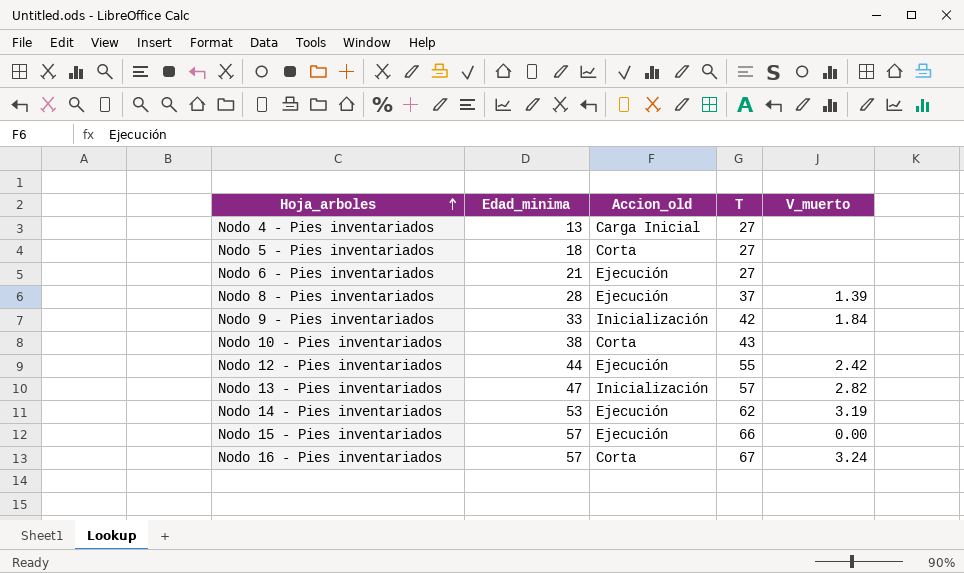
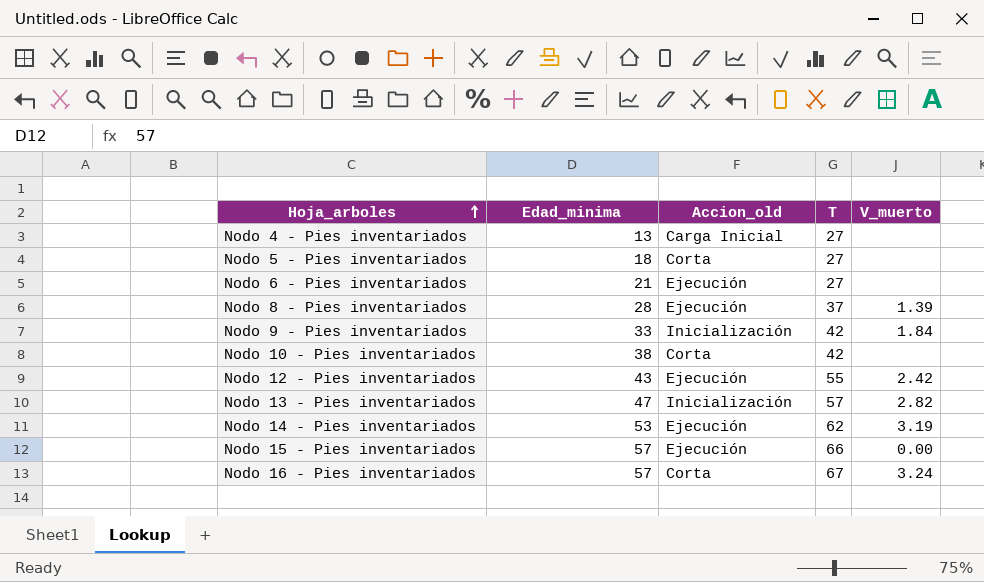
Nodo 10 - Pies inventariados | T: 43 -> 42
Nodo 12 - Pies inventariados | Edad_minima: 44 -> 43

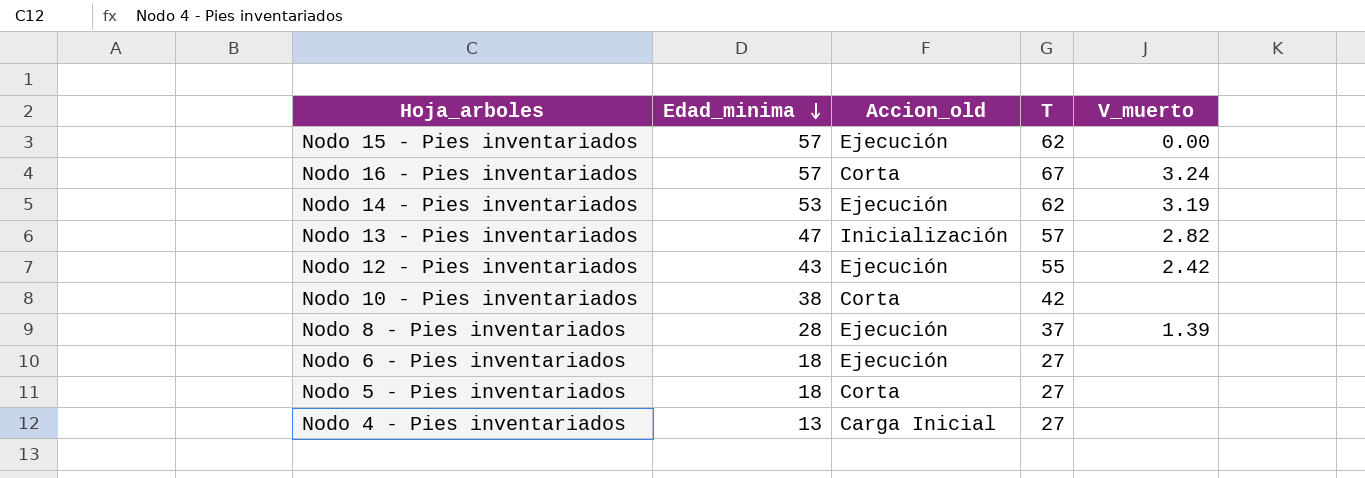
row order: Hoja_arboles ascending -> Edad_minima descending
row Nodo 9 - Pies inventariados: 33 | Inicialización | 42 | 1.84 -> none
Nodo 15 - Pies inventariados | T: 66 -> 62
Nodo 6 - Pies inventariados | Edad_minima: 21 -> 18

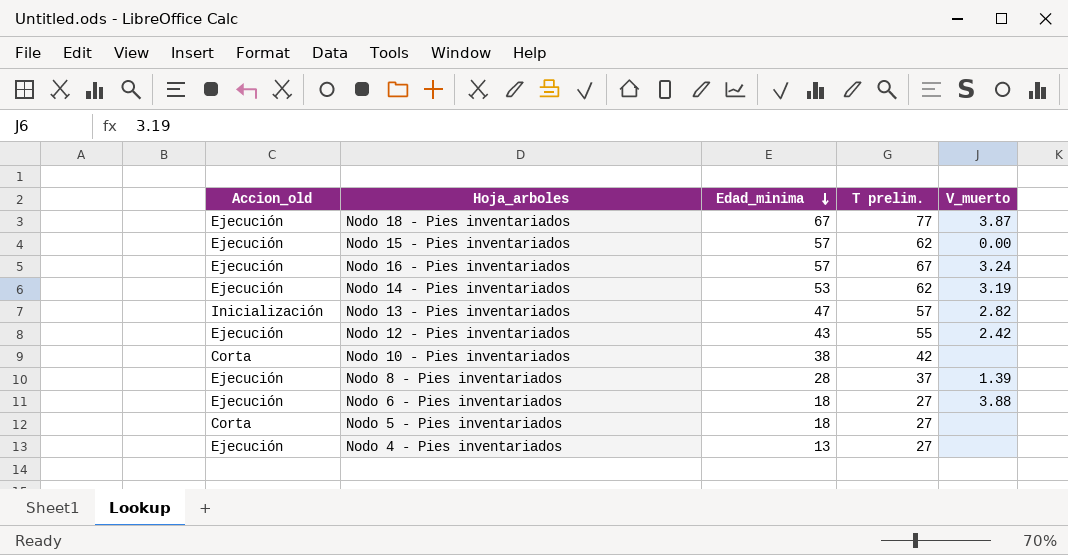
column Accion_old | position: 3 -> 1
column name: T -> T prelim.
row Nodo 18 - Pies inventariados: none -> Ejecución | 67 | 77 | 3.87
Nodo 16 - Pies inventariados | Accion_old: Corta -> Ejecución
Nodo 6 - Pies inventariados | V_muerto: none -> 3.88
Nodo 4 - Pies inventariados | Accion_old: Carga Inicial -> Ejecución

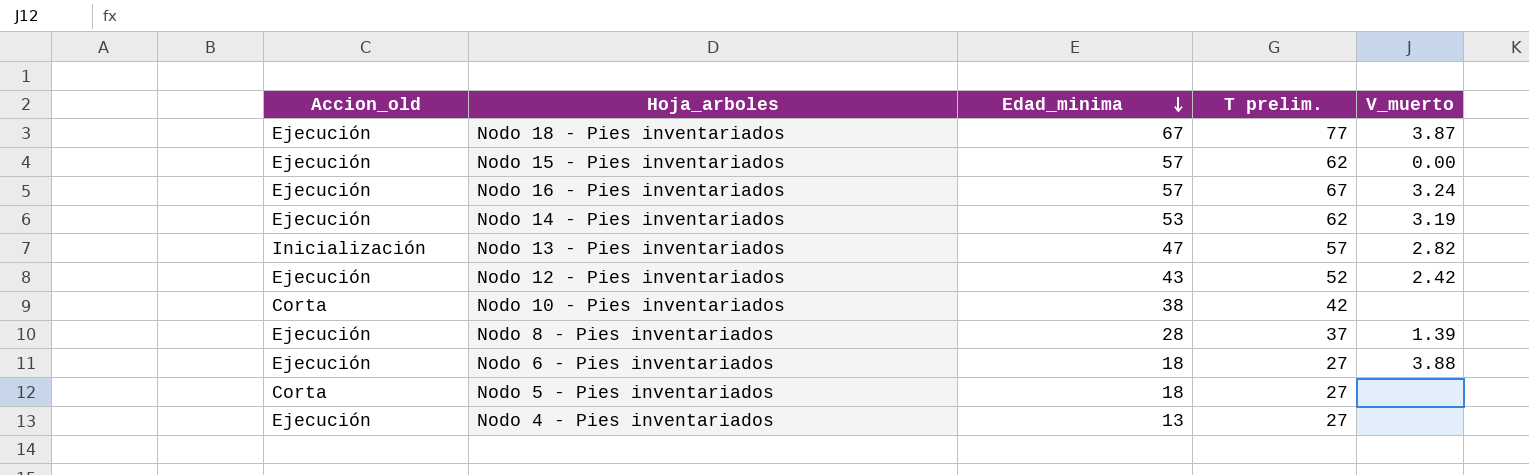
Nodo 12 - Pies inventariados | T prelim.: 55 -> 52

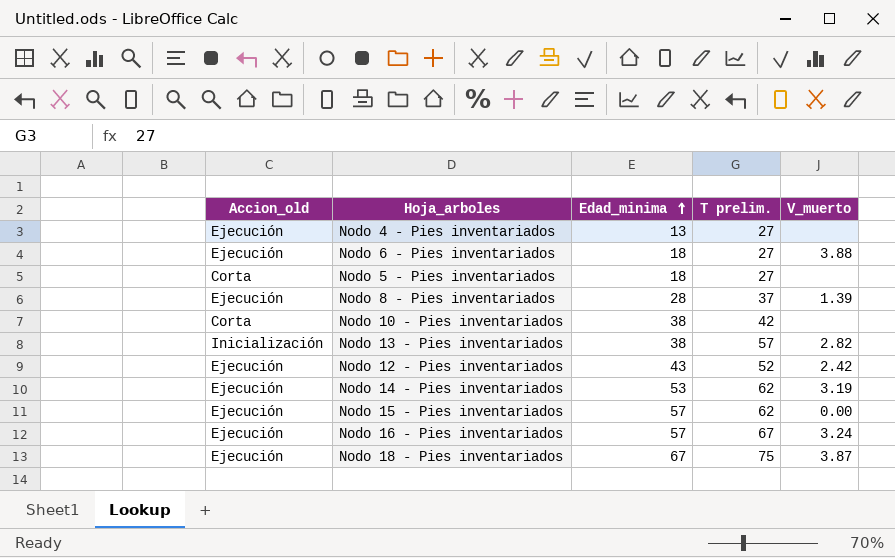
row order: Edad_minima descending -> Edad_minima ascending
Nodo 13 - Pies inventariados | Edad_minima: 47 -> 38
Nodo 18 - Pies inventariados | T prelim.: 77 -> 75

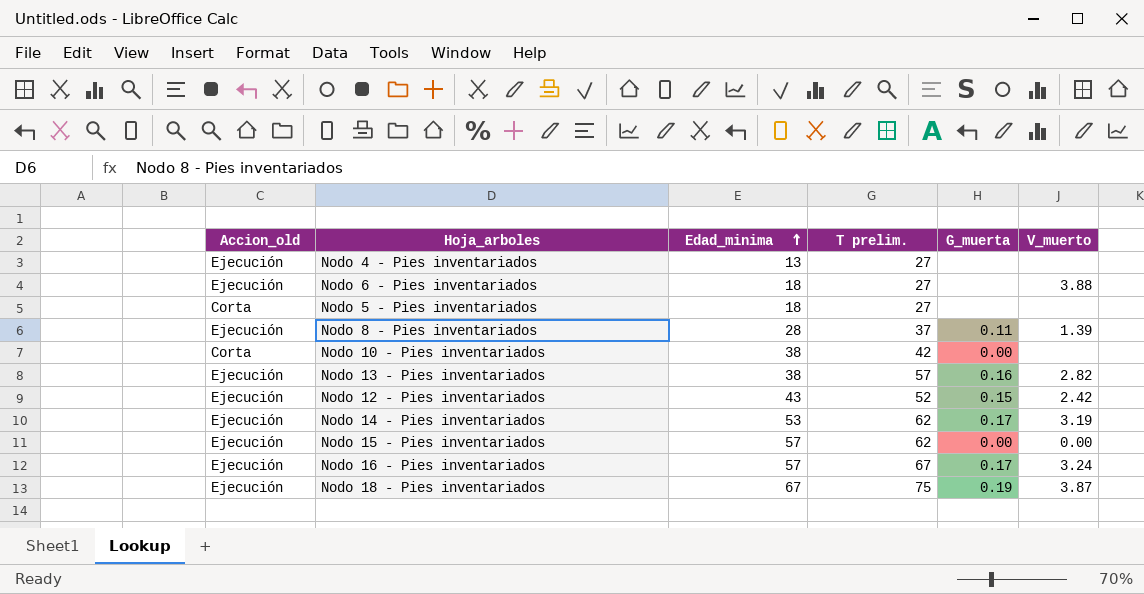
column G_muerta | position: none -> 5
Nodo 13 - Pies inventariados | Accion_old: Inicialización -> Ejecución

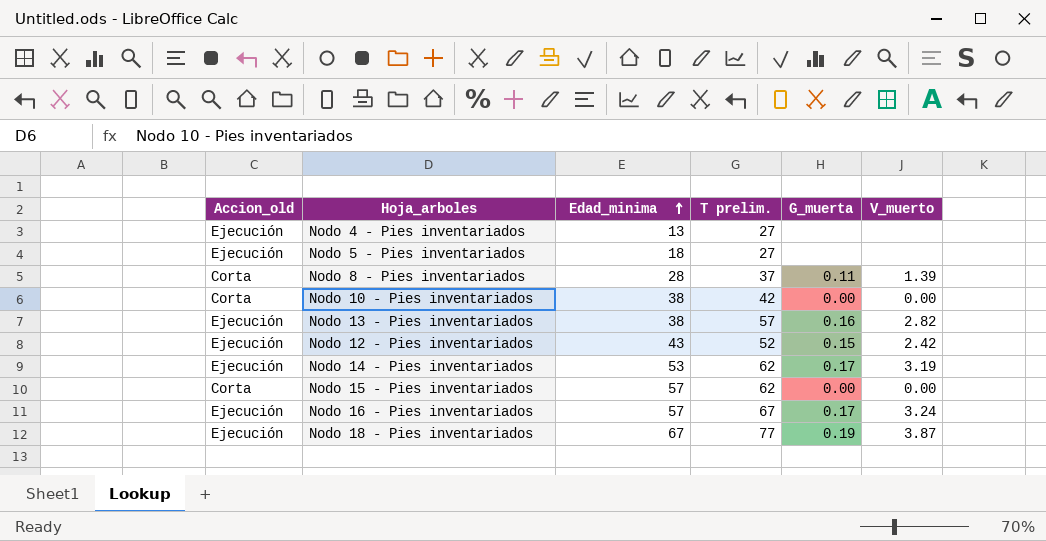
row Nodo 6 - Pies inventariados: Ejecución | 18 | 27 | none | 3.88 -> none
Nodo 5 - Pies inventariados | Accion_old: Corta -> Ejecución
Nodo 8 - Pies inventariados | Accion_old: Ejecución -> Corta
Nodo 10 - Pies inventariados | V_muerto: none -> 0.00
Nodo 15 - Pies inventariados | Accion_old: Ejecución -> Corta
Nodo 18 - Pies inventariados | T prelim.: 75 -> 77

